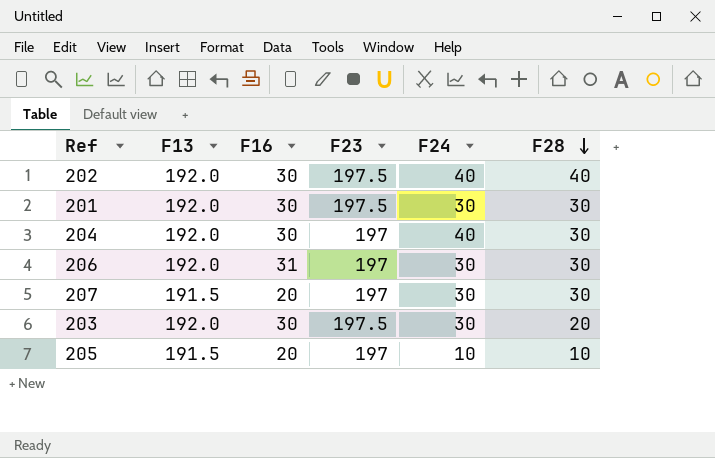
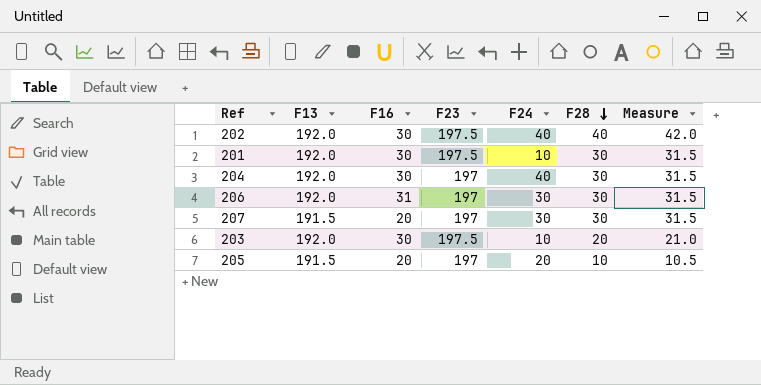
column Measure | formula: none -> [F28] * 1.05
201 | F24: 30 -> 10
203 | F24: 30 -> 10
205 | F24: 10 -> 20

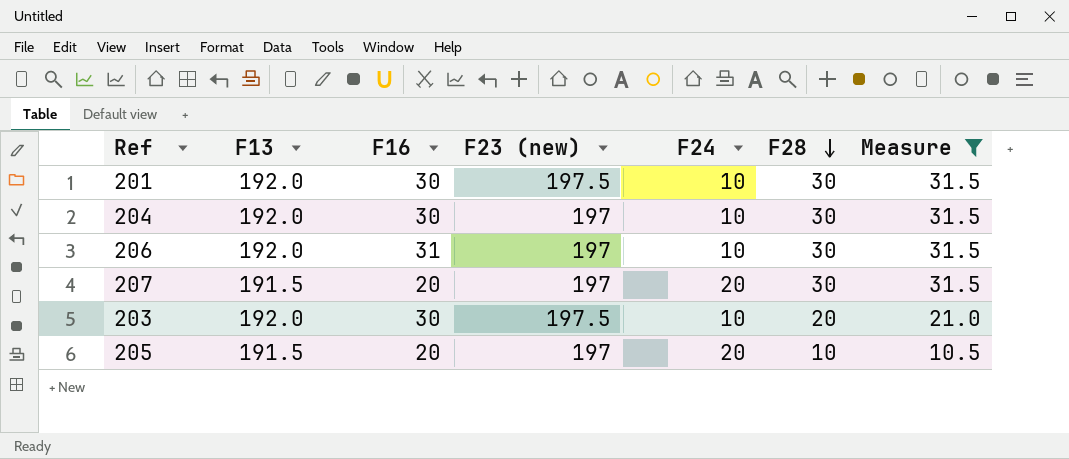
filter: none -> Measure != 42.0
column name: F23 -> F23 (new)
204 | F24: 40 -> 10
206 | F24: 30 -> 10
207 | F24: 30 -> 20

